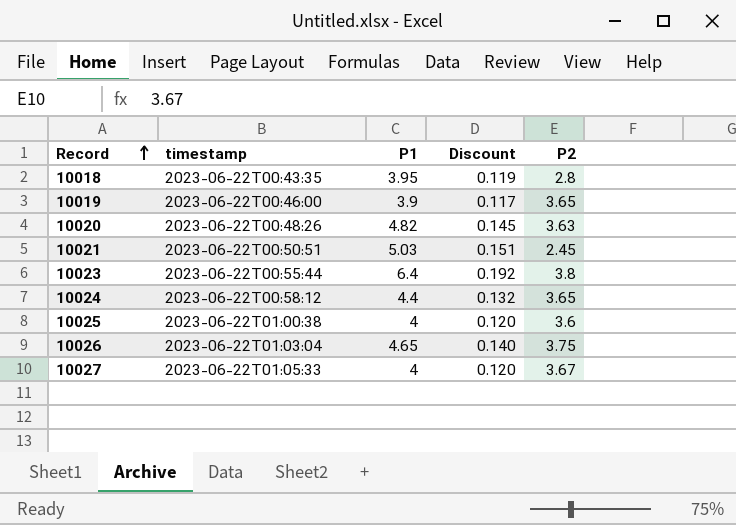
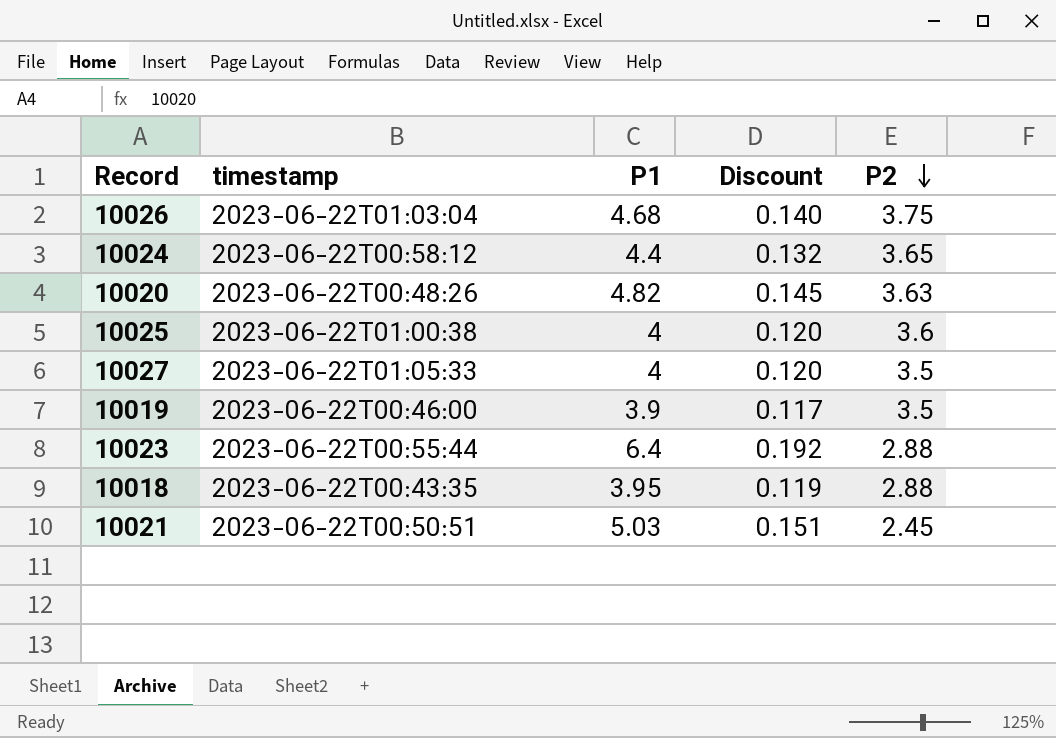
row order: Record ascending -> P2 descending
10026 | P1: 4.65 -> 4.68
10027 | P2: 3.67 -> 3.5
10019 | P2: 3.65 -> 3.5
10023 | P2: 3.8 -> 2.88
10018 | P2: 2.8 -> 2.88

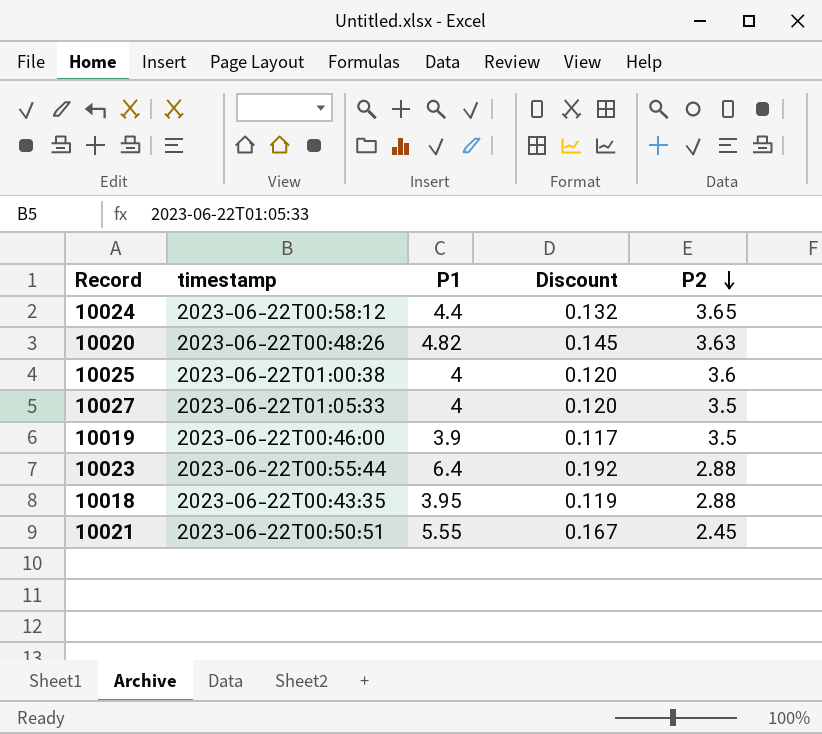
row 10026: 2023-06-22T01:03:04 | 4.68 | 0.140 | 3.75 -> none
10021 | P1: 5.03 -> 5.55
10021 | Discount: 0.151 -> 0.167

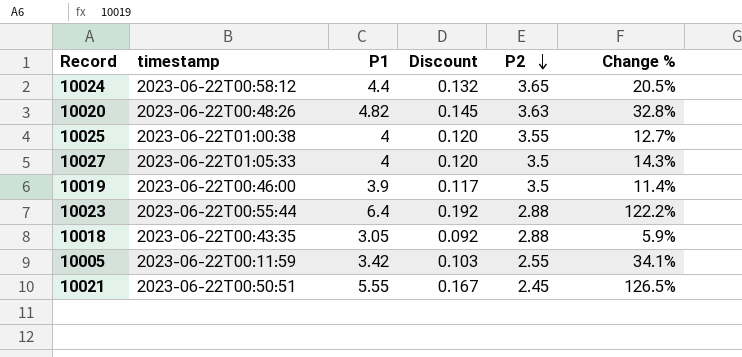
column Change % | formula: none -> ([P1] - [P2]) / [P2]
10025 | P2: 3.6 -> 3.55
10018 | P1: 3.95 -> 3.05
10018 | Discount: 0.119 -> 0.092
row 10005: none -> 2023-06-22T00:11:59 | 3.42 | 0.103 | 2.55 | 34.1%

